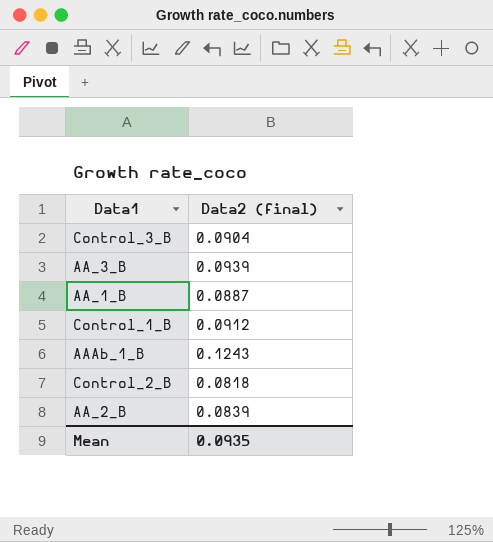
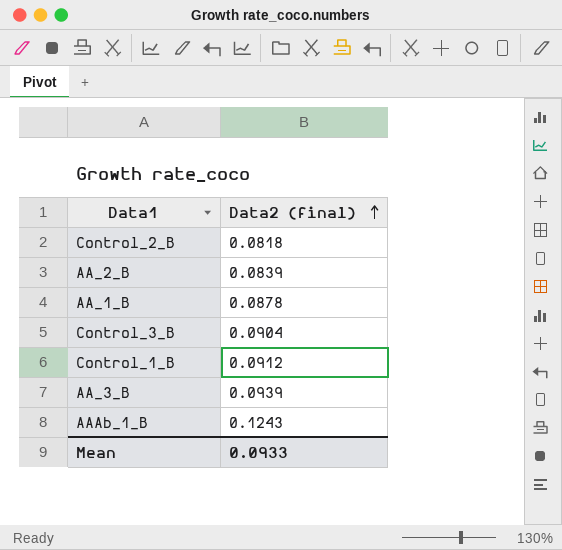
row order: none -> Data2 (final) ascending
AA_1_B | Data2 (final): 0.0887 -> 0.0878
Mean | Data2 (final): 0.0935 -> 0.0933

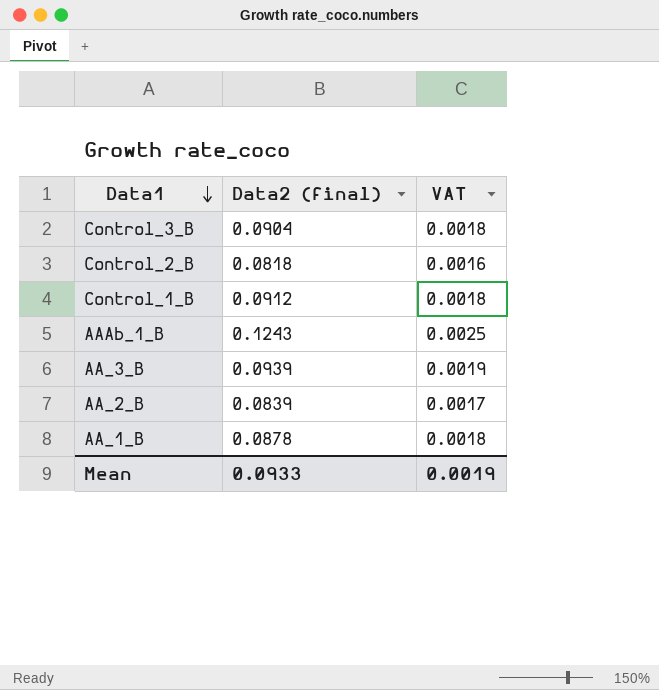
row order: Data2 (final) ascending -> Data1 descending
column VAT | formula: none -> [Data2 (final)] * 0.02

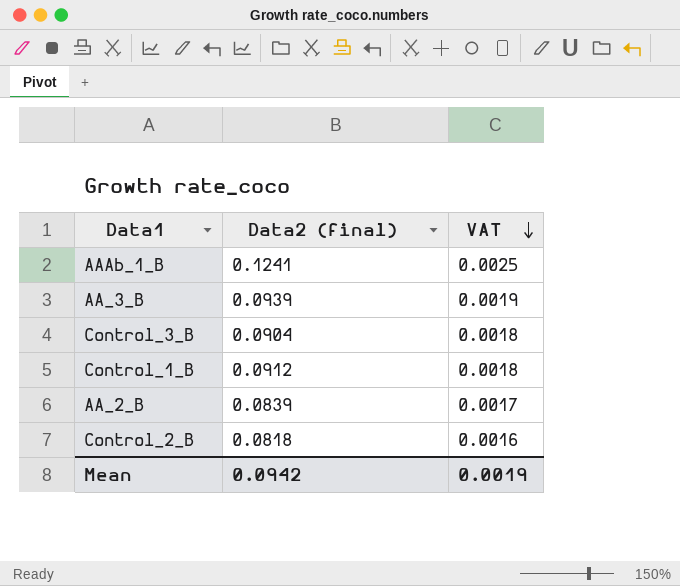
row order: Data1 descending -> VAT descending
row AA_1_B: 0.0878 | 0.0018 -> none
AAAb_1_B | Data2 (final): 0.1243 -> 0.1241
Mean | Data2 (final): 0.0933 -> 0.0942

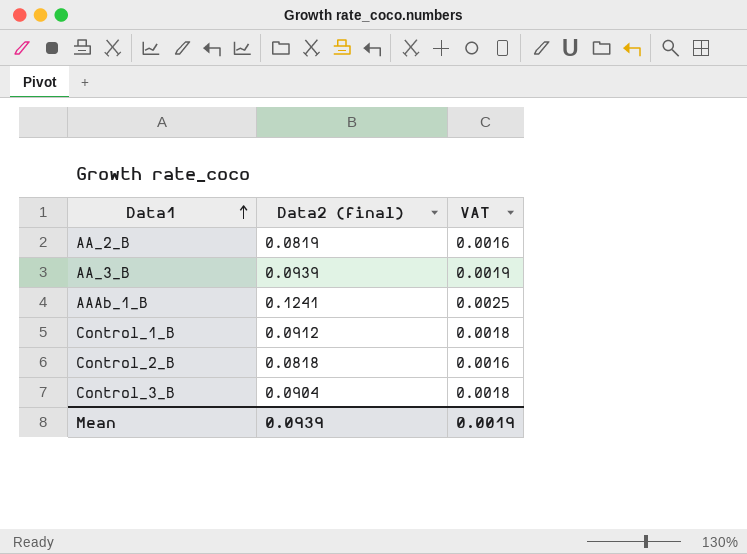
row order: VAT descending -> Data1 ascending
AA_2_B | Data2 (final): 0.0839 -> 0.0819
AA_2_B | VAT: 0.0017 -> 0.0016
Mean | Data2 (final): 0.0942 -> 0.0939

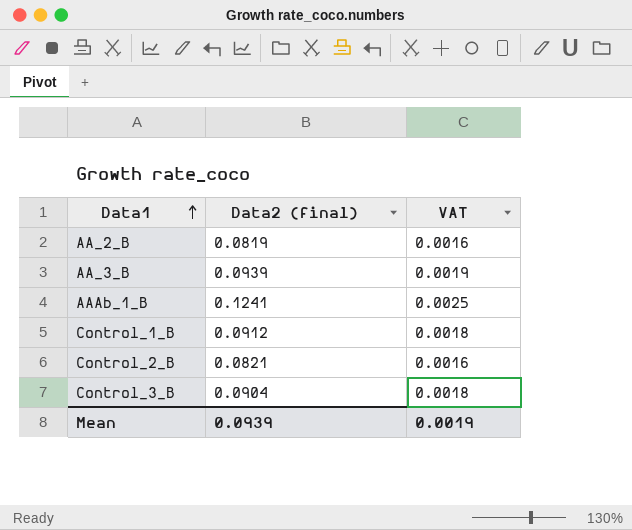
Control_2_B | Data2 (final): 0.0818 -> 0.0821

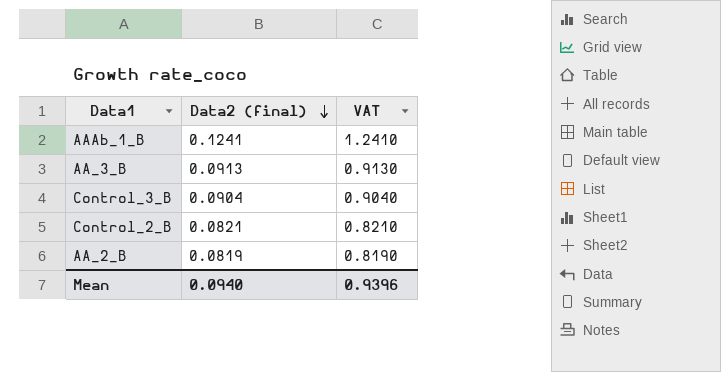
row order: Data1 ascending -> Data2 (final) descending
column VAT | formula: [Data2 (final)] * 0.02 -> [Data2 (final)] * 10
row Control_1_B: 0.0912 | 0.0018 -> none
AA_3_B | Data2 (final): 0.0939 -> 0.0913
Mean | Data2 (final): 0.0939 -> 0.0940
Mean | VAT: 0.0019 -> 0.9396

